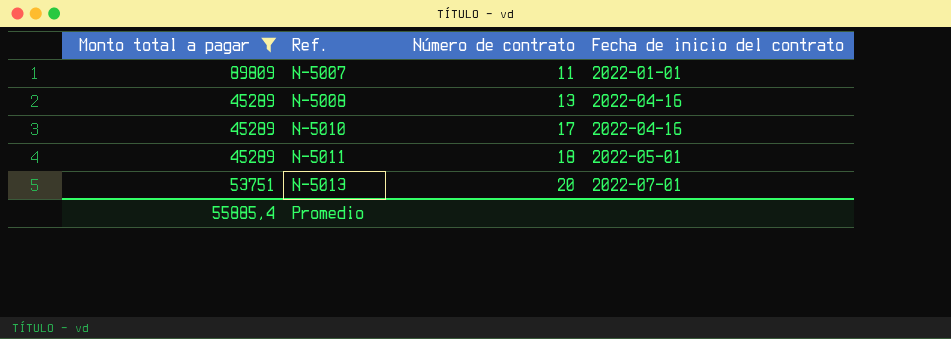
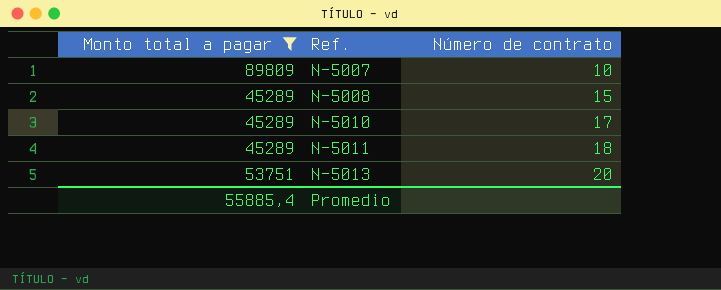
column Fecha de inicio del contrato | position: 4 -> none
N-5007 | Número de contrato: 11 -> 10
N-5008 | Número de contrato: 13 -> 15

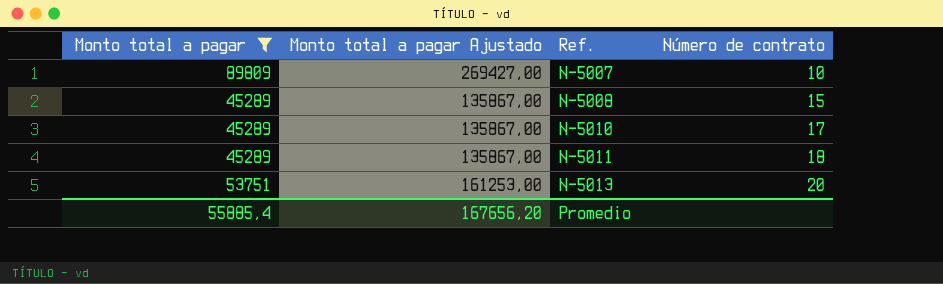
column Monto total a pagar Ajustado | formula: none -> [Monto total a pagar] * 3

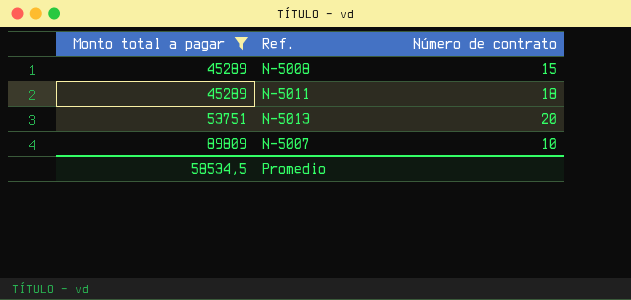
row order: Ref. ascending -> Monto total a pagar ascending
column Monto total a pagar Ajustado | formula: [Monto total a pagar] * 3 -> none
row N-5010: 45289 | 135867,00 | 17 -> none
Promedio | Monto total a pagar: 55885,4 -> 58534,5

